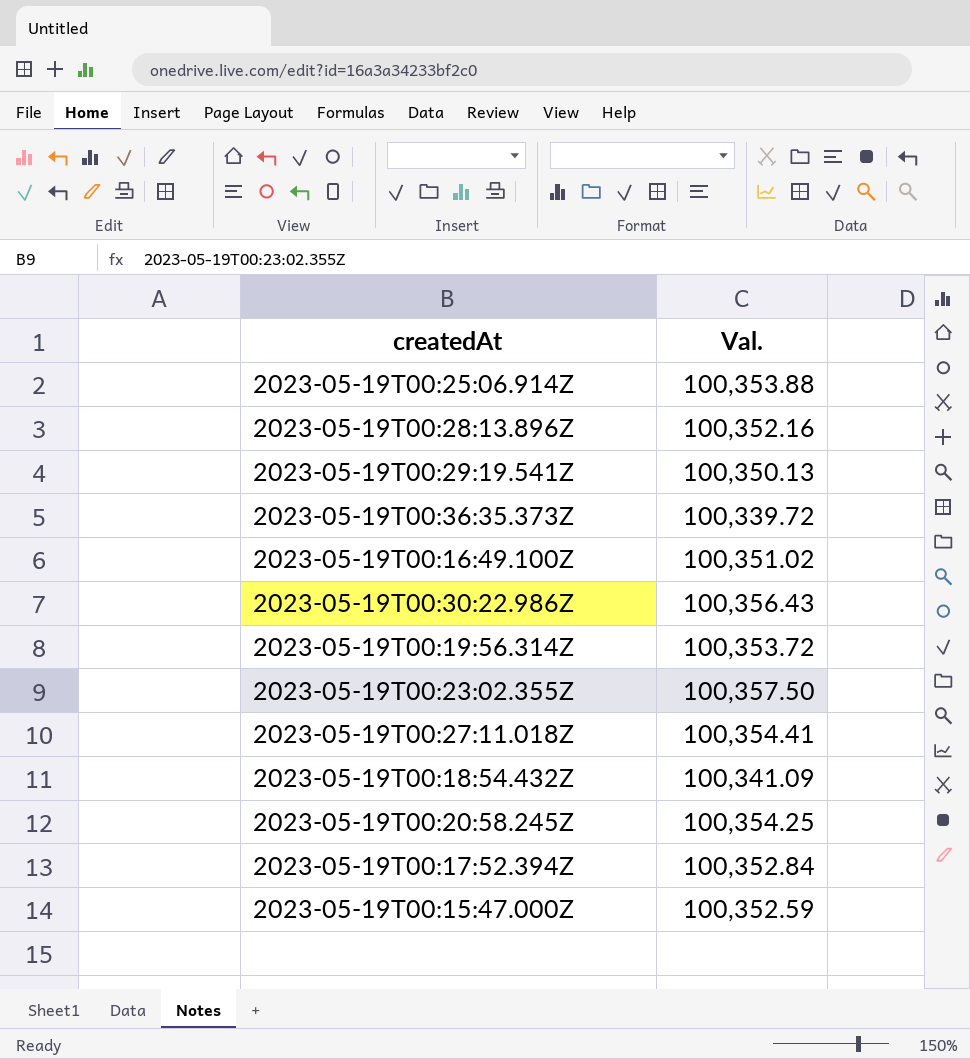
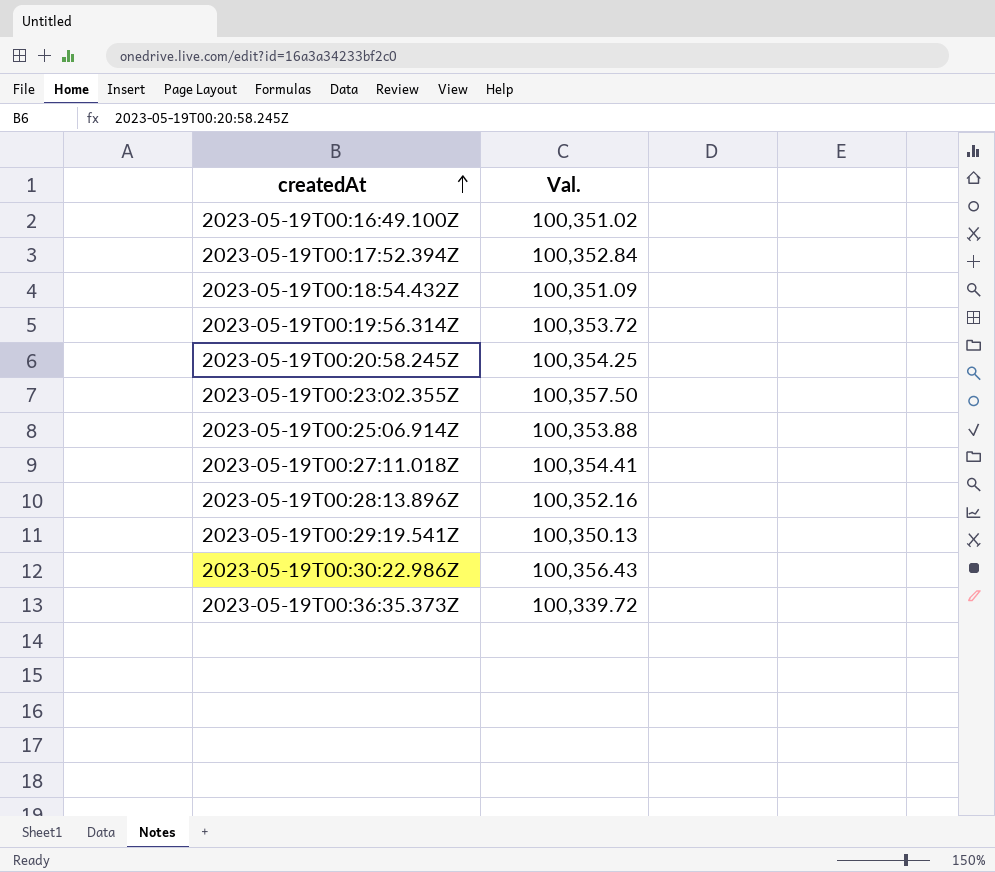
row order: none -> createdAt ascending
row 2023-05-19T00:15:47.000Z: 100,352.59 -> none
2023-05-19T00:18:54.432Z | Val.: 100,341.09 -> 100,351.09

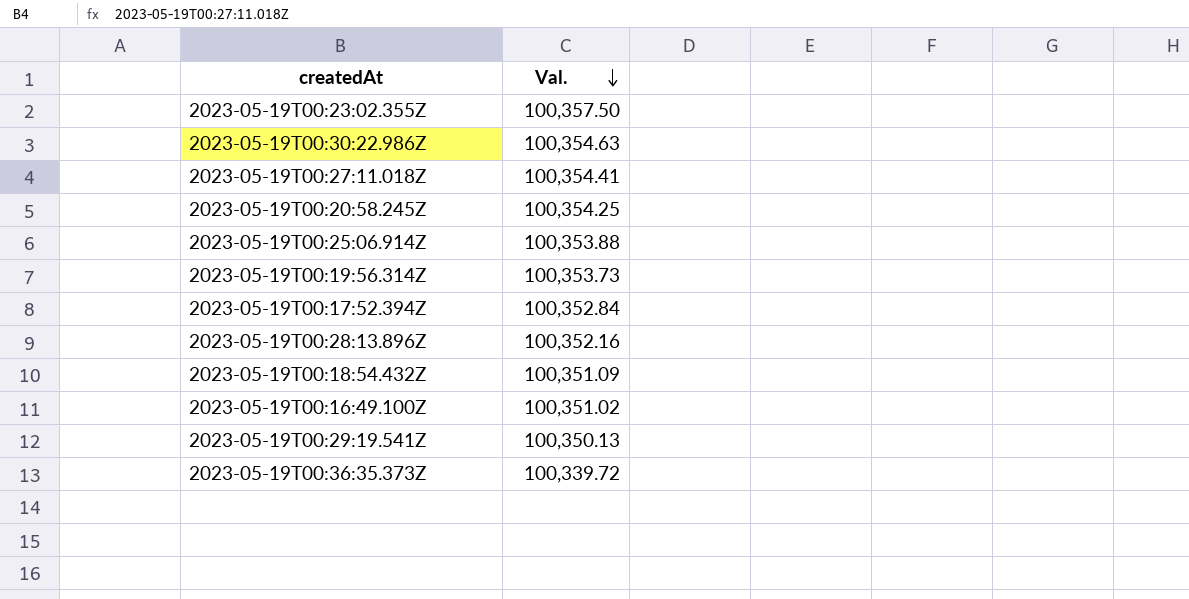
row order: createdAt ascending -> Val. descending
2023-05-19T00:30:22.986Z | Val.: 100,356.43 -> 100,354.63
2023-05-19T00:19:56.314Z | Val.: 100,353.72 -> 100,353.73

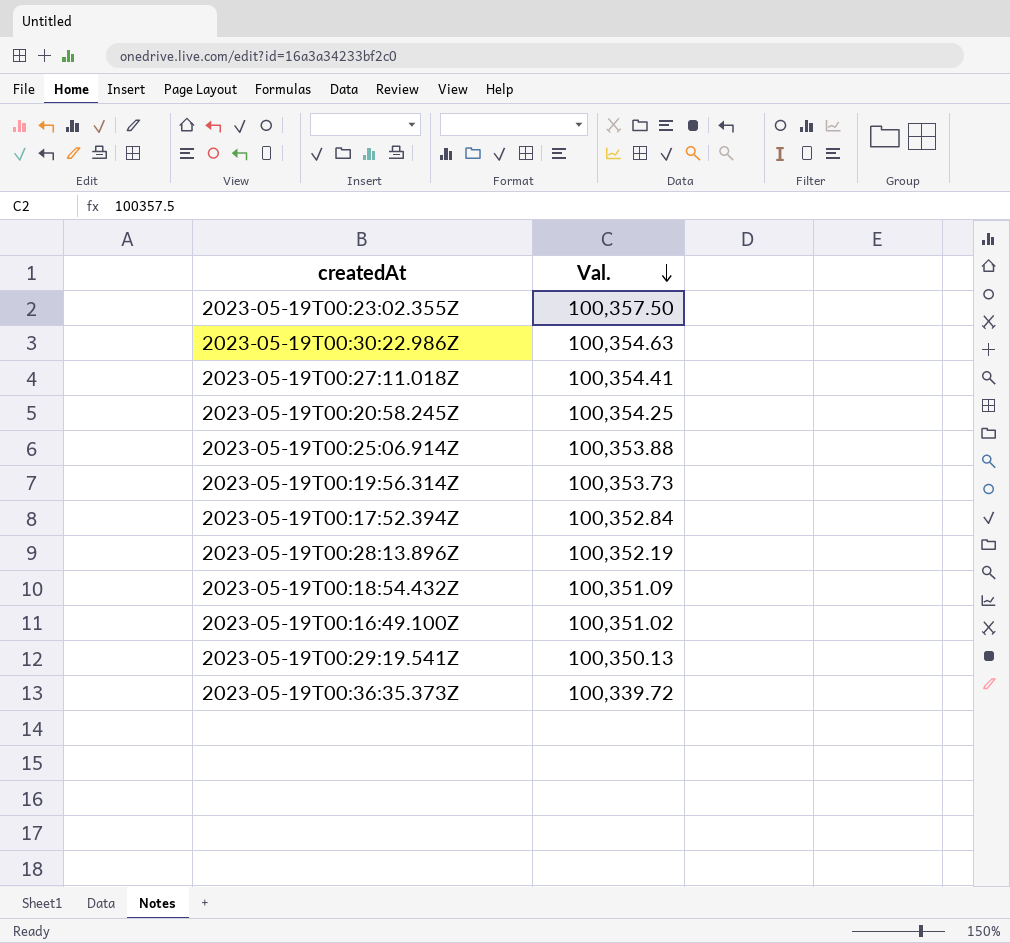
2023-05-19T00:28:13.896Z | Val.: 100,352.16 -> 100,352.19

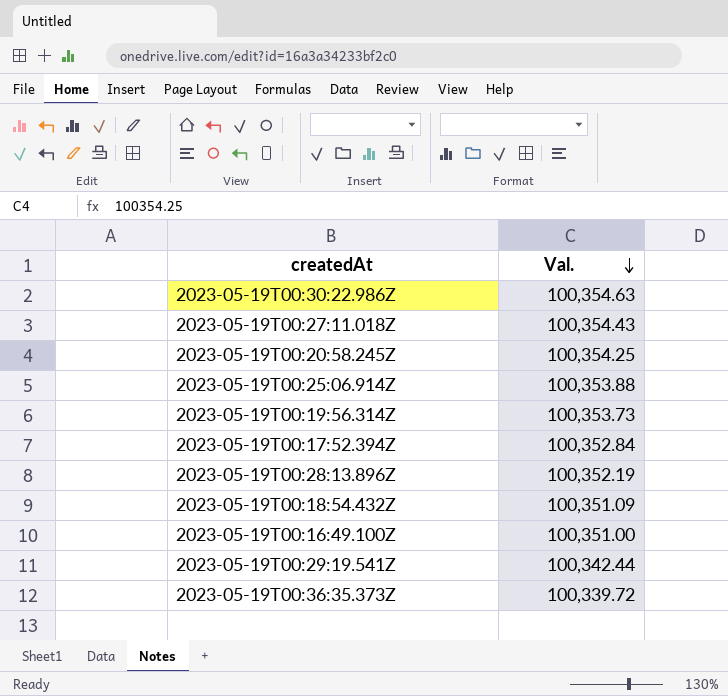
row 2023-05-19T00:23:02.355Z: 100,357.50 -> none
2023-05-19T00:27:11.018Z | Val.: 100,354.41 -> 100,354.43
2023-05-19T00:16:49.100Z | Val.: 100,351.02 -> 100,351.00
2023-05-19T00:29:19.541Z | Val.: 100,350.13 -> 100,342.44

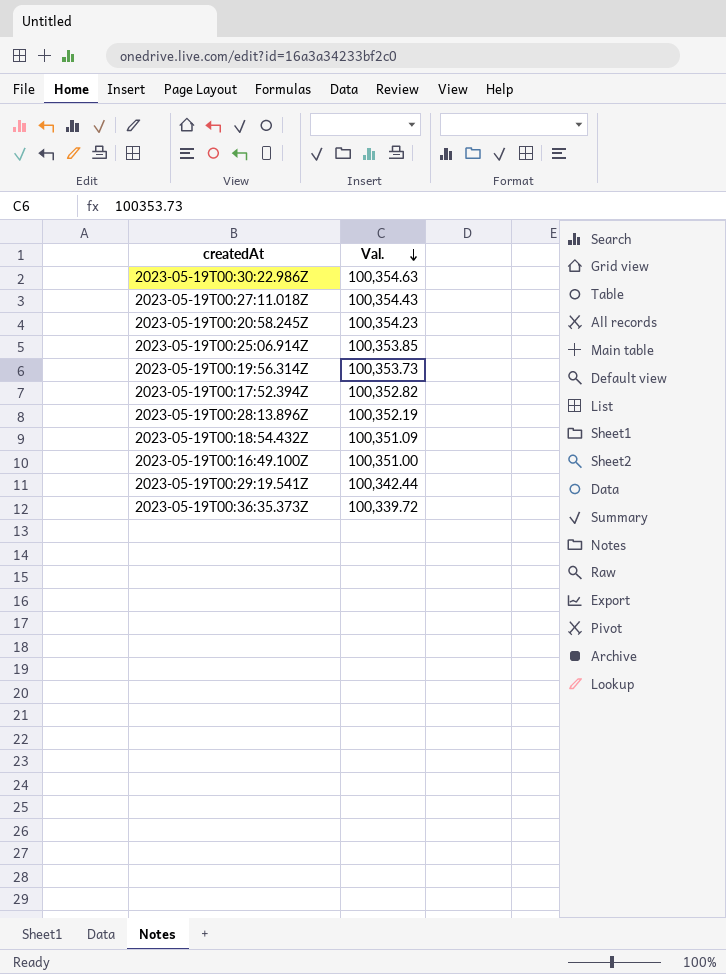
2023-05-19T00:20:58.245Z | Val.: 100,354.25 -> 100,354.23
2023-05-19T00:25:06.914Z | Val.: 100,353.88 -> 100,353.85
2023-05-19T00:17:52.394Z | Val.: 100,352.84 -> 100,352.82

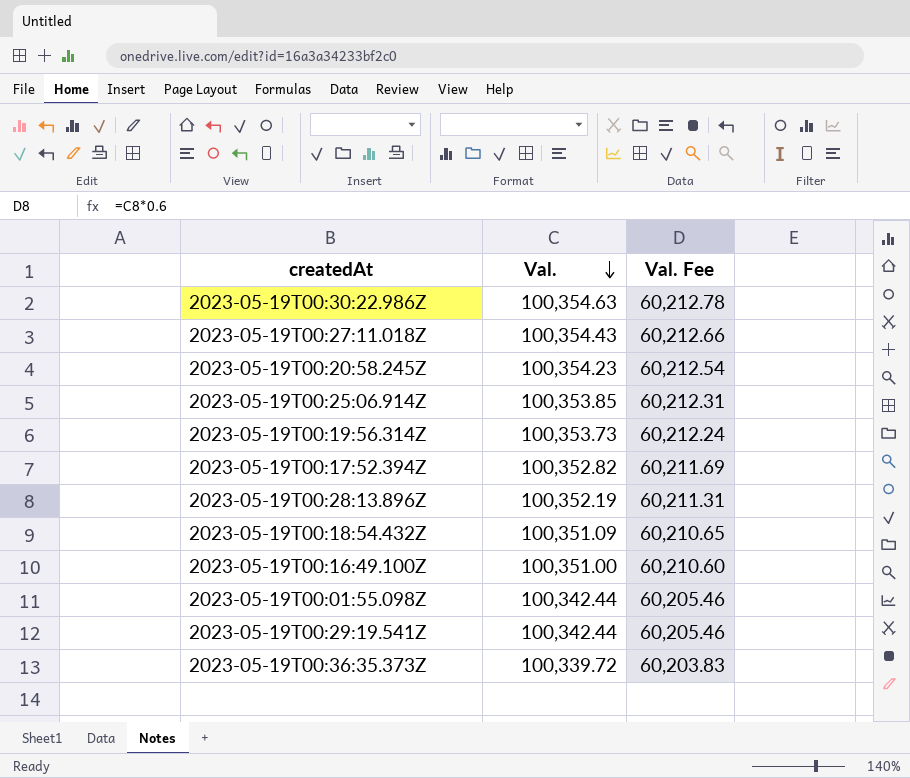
column Val. Fee | formula: none -> [Val.] * 0.6
row 2023-05-19T00:01:55.098Z: none -> 100,342.44 | 60,205.46

